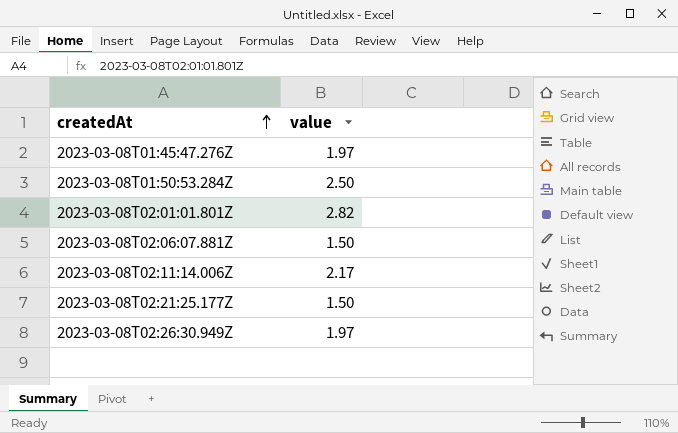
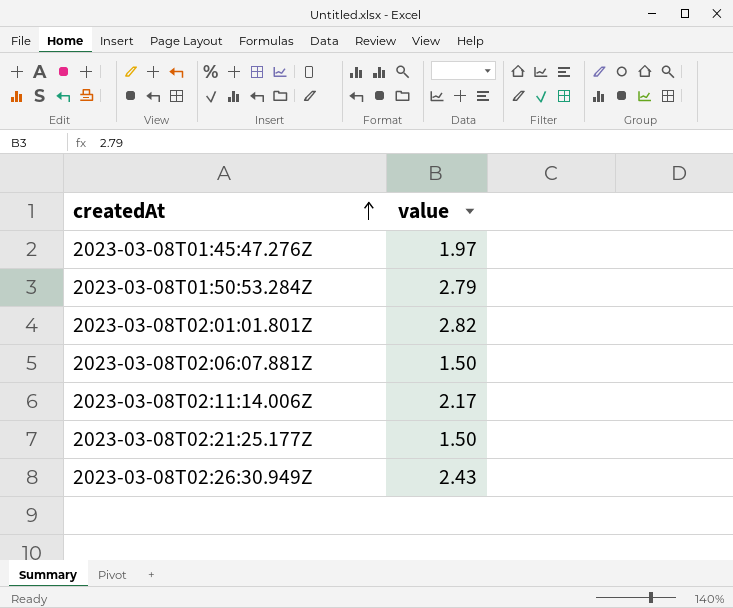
2023-03-08T01:50:53.284Z | value: 2.50 -> 2.79
2023-03-08T02:26:30.949Z | value: 1.97 -> 2.43

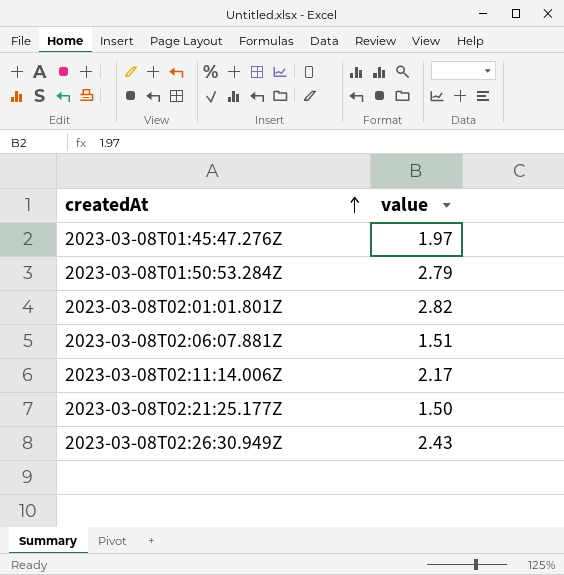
2023-03-08T02:06:07.881Z | value: 1.50 -> 1.51

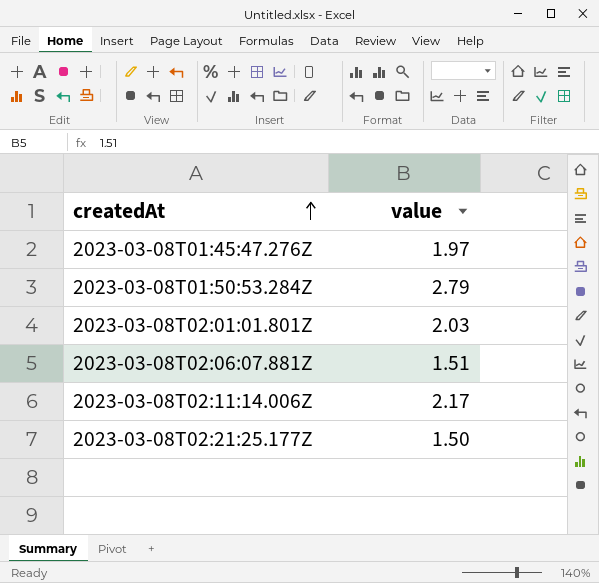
row 2023-03-08T02:26:30.949Z: 2.43 -> none
2023-03-08T02:01:01.801Z | value: 2.82 -> 2.03

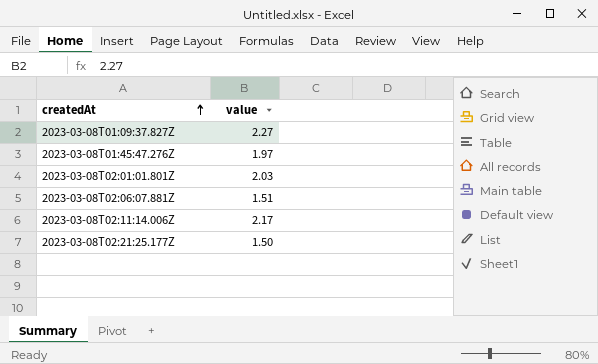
row 2023-03-08T01:50:53.284Z: 2.79 -> none
row 2023-03-08T01:09:37.827Z: none -> 2.27

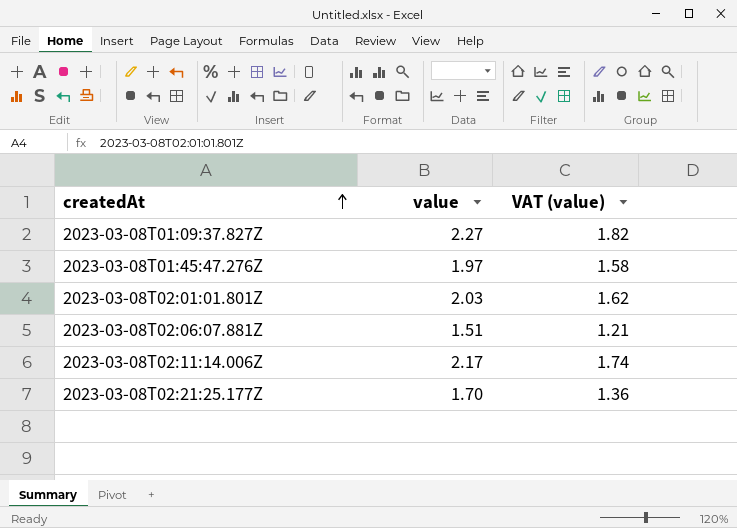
column VAT (value) | formula: none -> [value] * 0.8
2023-03-08T02:21:25.177Z | value: 1.50 -> 1.70

